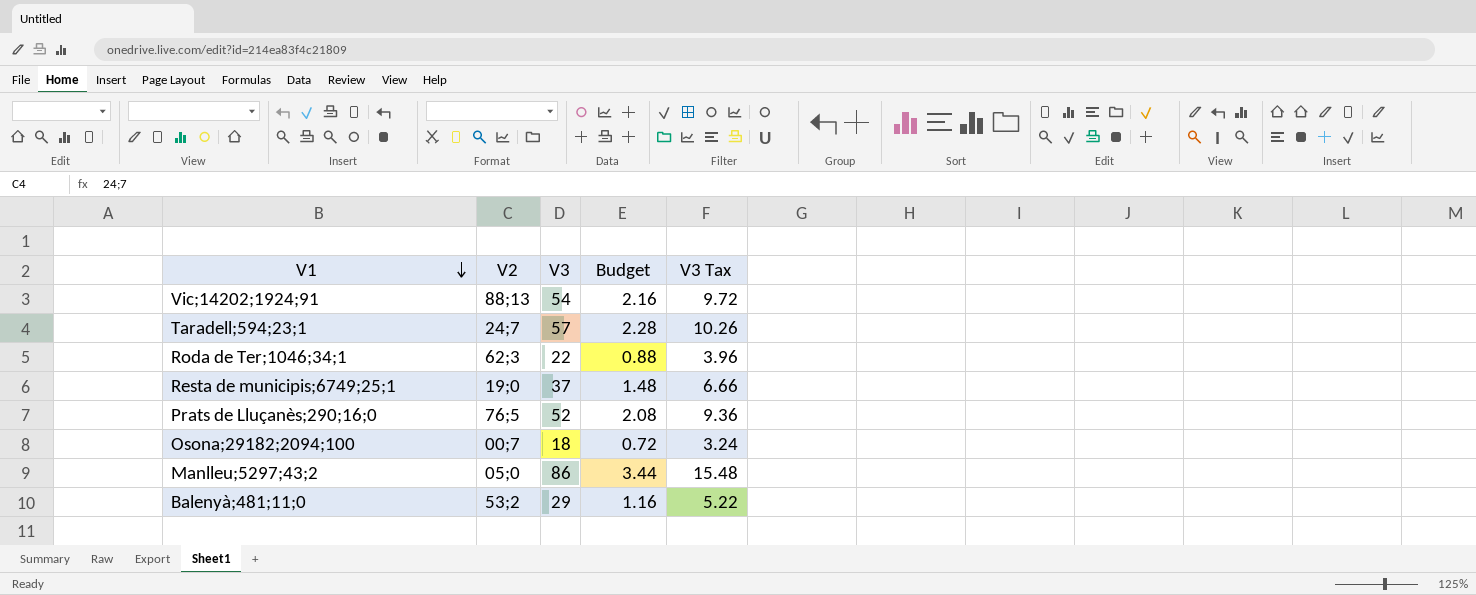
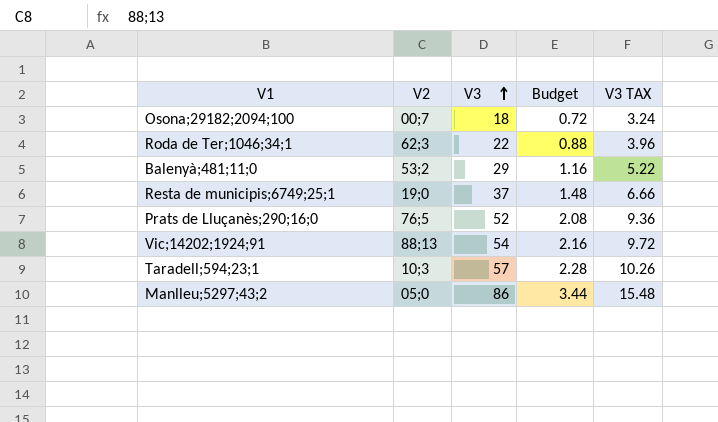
row order: V1 descending -> V3 ascending
column name: V3 Tax -> V3 TAX
Taradell;594;23;1 | V2: 24;7 -> 10;3

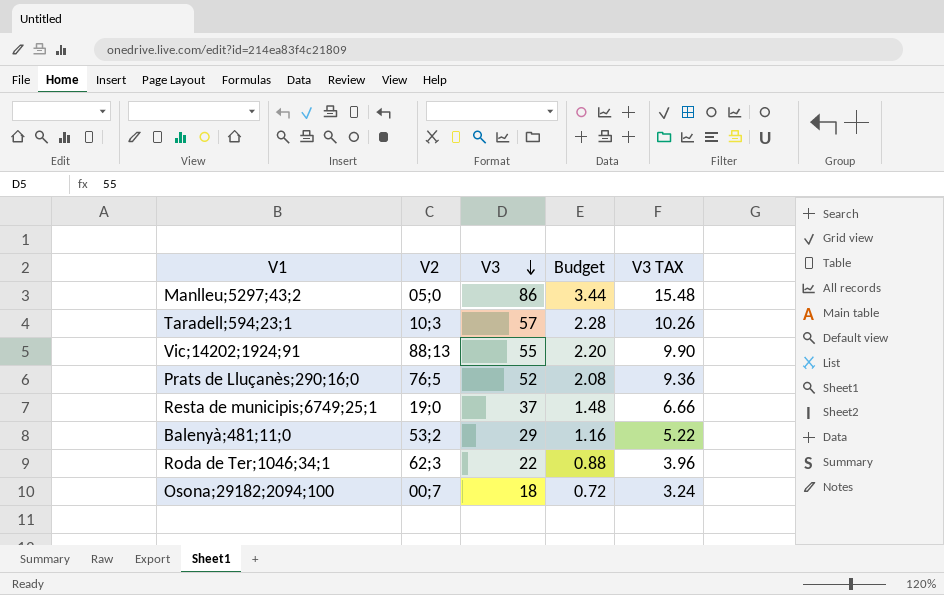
row order: V3 ascending -> V3 descending
Vic;14202;1924;91 | V3: 54 -> 55
Vic;14202;1924;91 | Budget: 2.16 -> 2.20
Vic;14202;1924;91 | V3 TAX: 9.72 -> 9.90

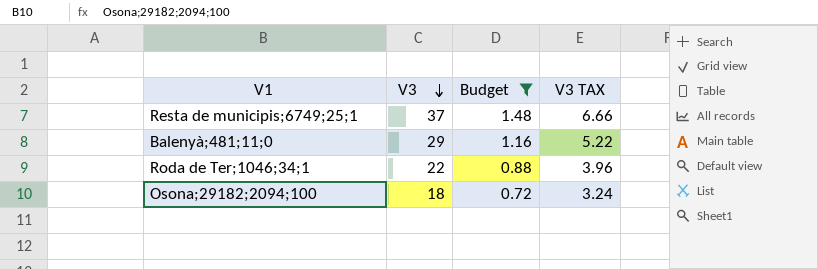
filter: none -> Budget <= 1.48
column V2 | position: 2 -> none

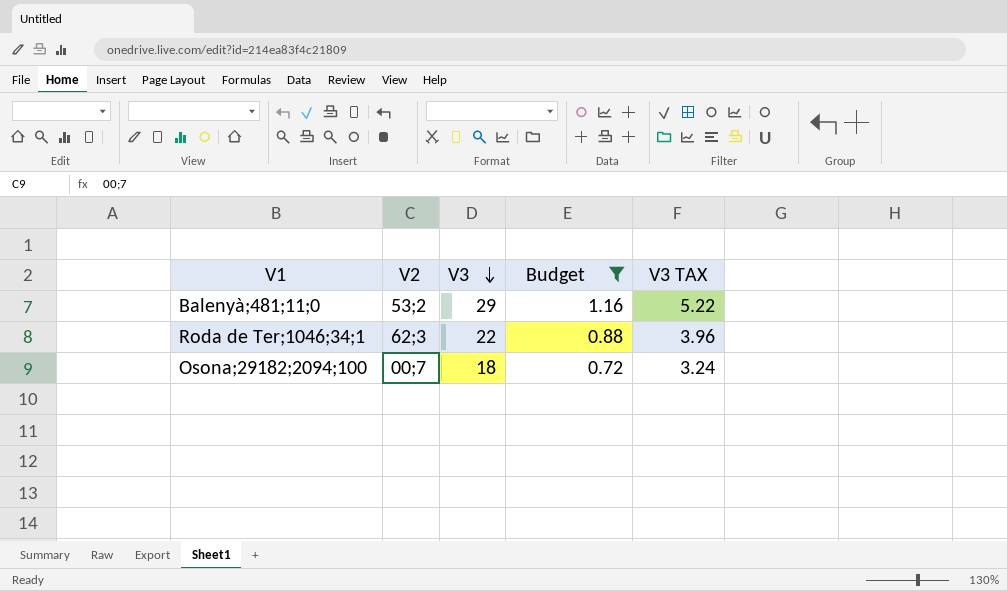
column V2 | position: none -> 2
row Resta de municipis;6749;25;1: 37 | 1.48 | 6.66 -> none

